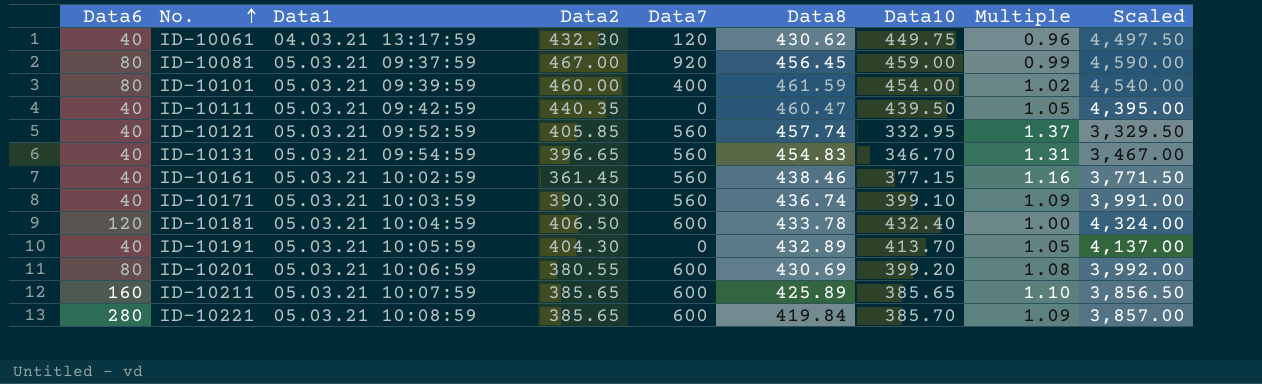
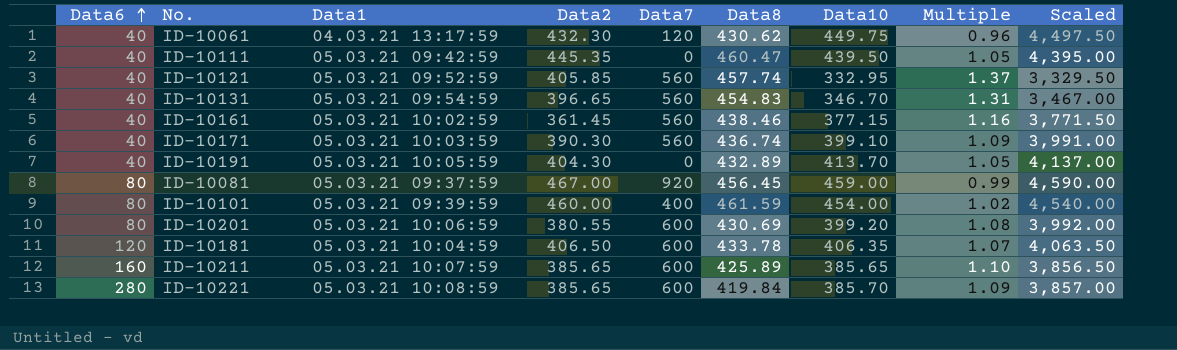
row order: No. ascending -> Data6 ascending
ID-10111 | Data2: 440.35 -> 445.35
ID-10181 | Data10: 432.40 -> 406.35
ID-10181 | Multiple: 1.00 -> 1.07
ID-10181 | Scaled: 4,324.00 -> 4,063.50

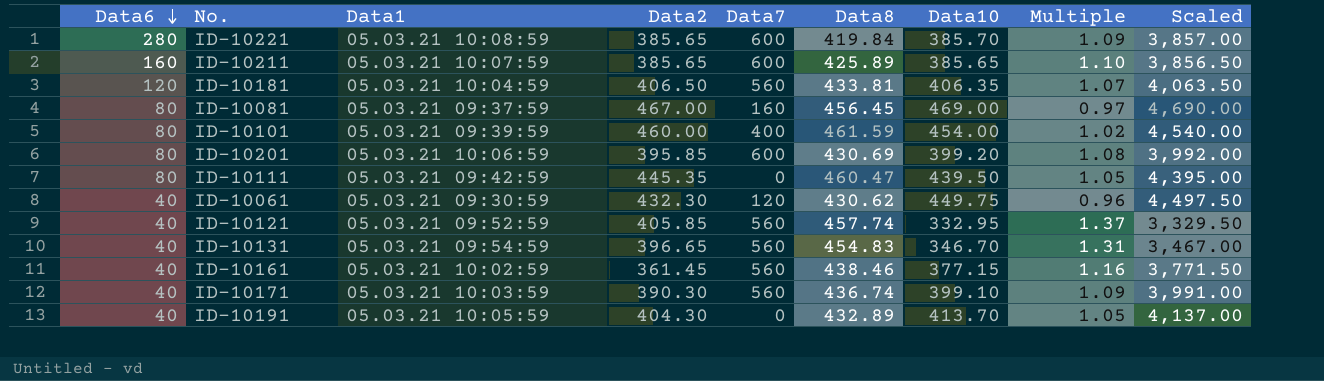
row order: Data6 ascending -> Data6 descending
ID-10181 | Data7: 600 -> 560
ID-10181 | Data8: 433.78 -> 433.81
ID-10081 | Data7: 920 -> 160
ID-10081 | Data10: 459.00 -> 469.00
ID-10081 | Multiple: 0.99 -> 0.97
ID-10081 | Scaled: 4,590.00 -> 4,690.00
ID-10201 | Data2: 380.55 -> 395.85
ID-10111 | Data6: 40 -> 80
ID-10061 | Data1: 04.03.21 13:17:59 -> 05.03.21 09:30:59

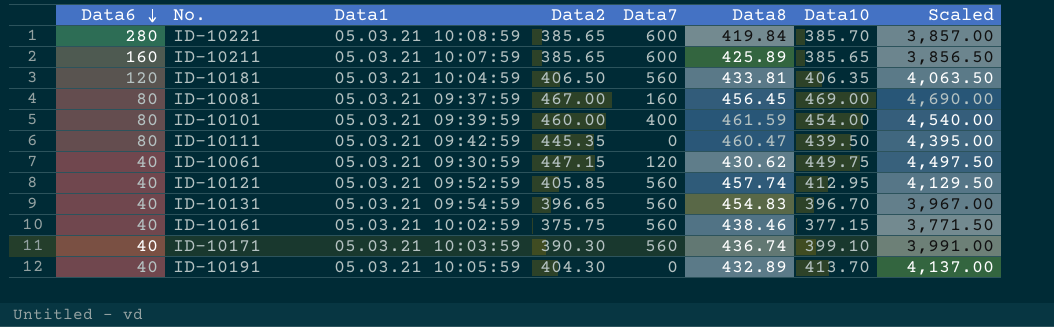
column Multiple | formula: [Data8] / [Data10] -> none
row ID-10201: 80 | 05.03.21 10:06:59 | 395.85 | 600 | 430.69 | 399.20 | 1.08 | 3,992.00 -> none
ID-10061 | Data2: 432.30 -> 447.15
ID-10121 | Data10: 332.95 -> 412.95
ID-10121 | Scaled: 3,329.50 -> 4,129.50
ID-10131 | Data10: 346.70 -> 396.70
ID-10131 | Scaled: 3,467.00 -> 3,967.00
ID-10161 | Data2: 361.45 -> 375.75

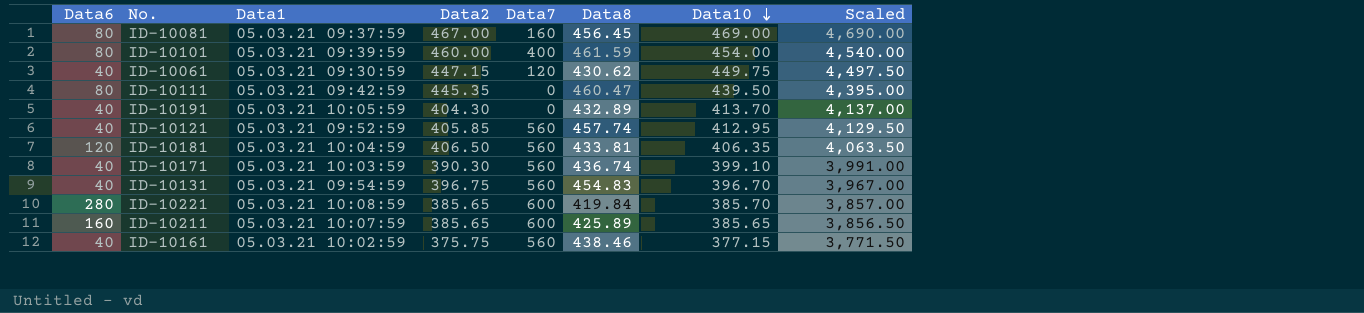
row order: Data6 descending -> Data10 descending
ID-10131 | Data2: 396.65 -> 396.75

